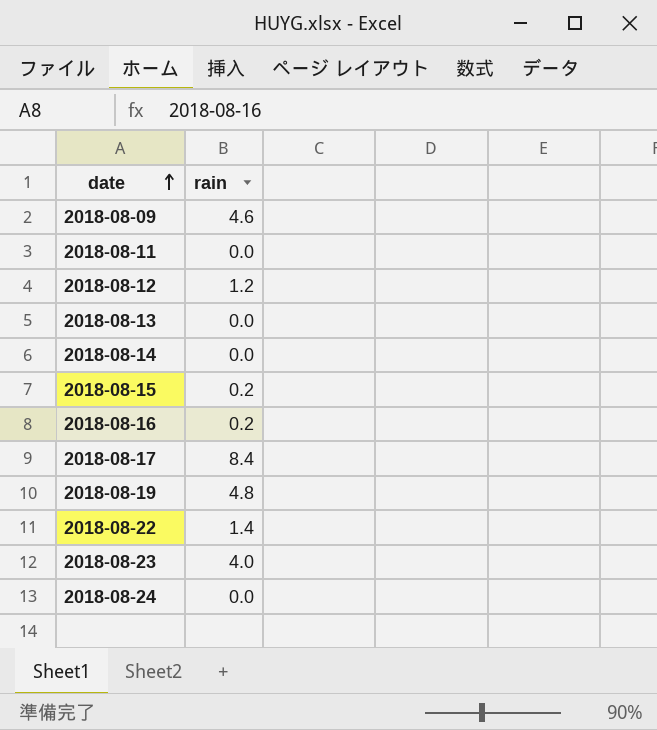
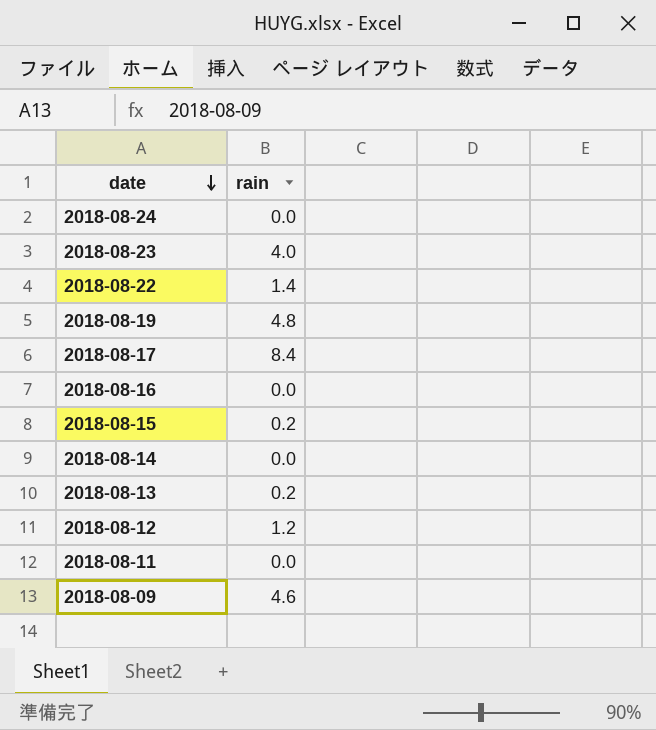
row order: date ascending -> date descending
2018-08-16 | rain: 0.2 -> 0.0
2018-08-13 | rain: 0.0 -> 0.2

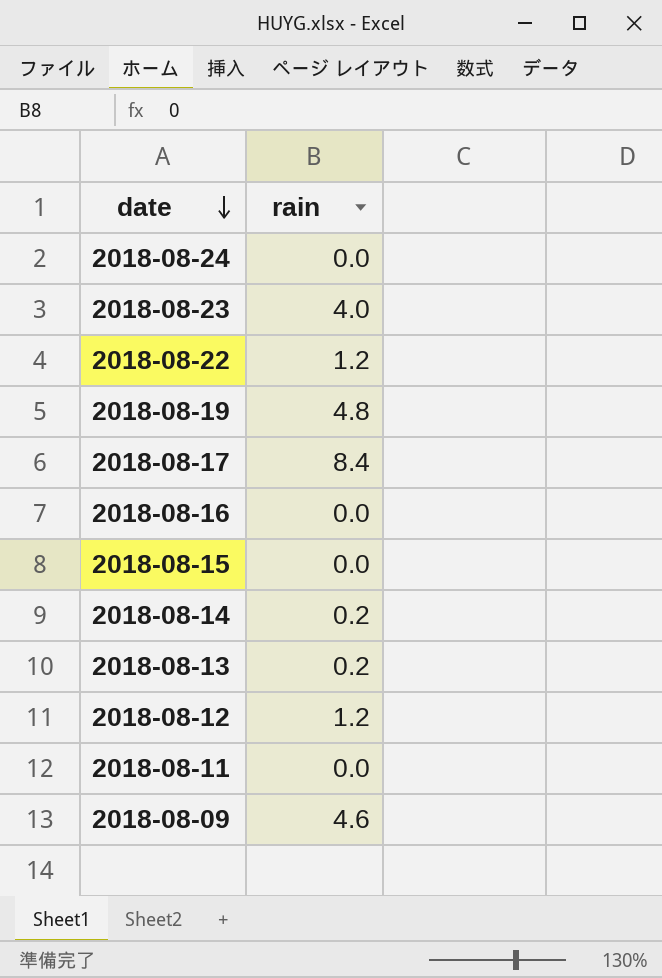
2018-08-22 | rain: 1.4 -> 1.2
2018-08-15 | rain: 0.2 -> 0.0
2018-08-14 | rain: 0.0 -> 0.2

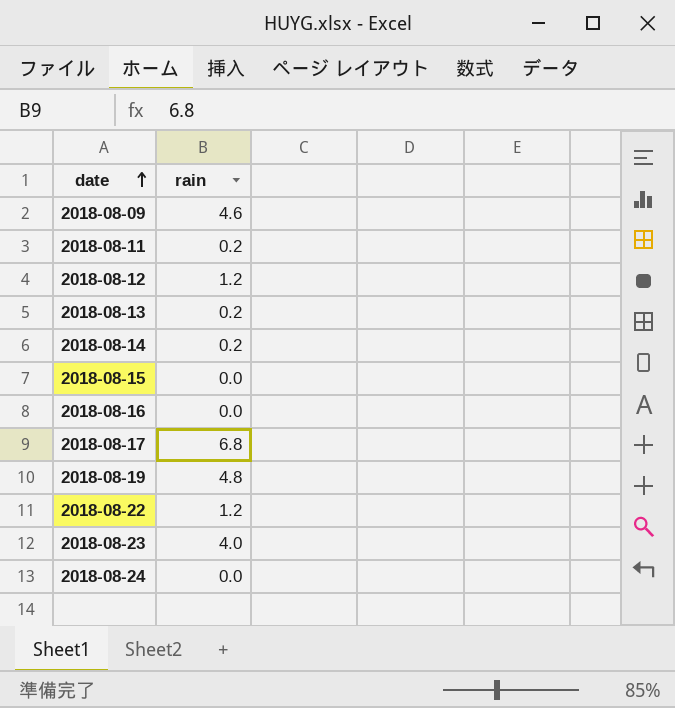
row order: date descending -> date ascending
2018-08-11 | rain: 0.0 -> 0.2
2018-08-17 | rain: 8.4 -> 6.8

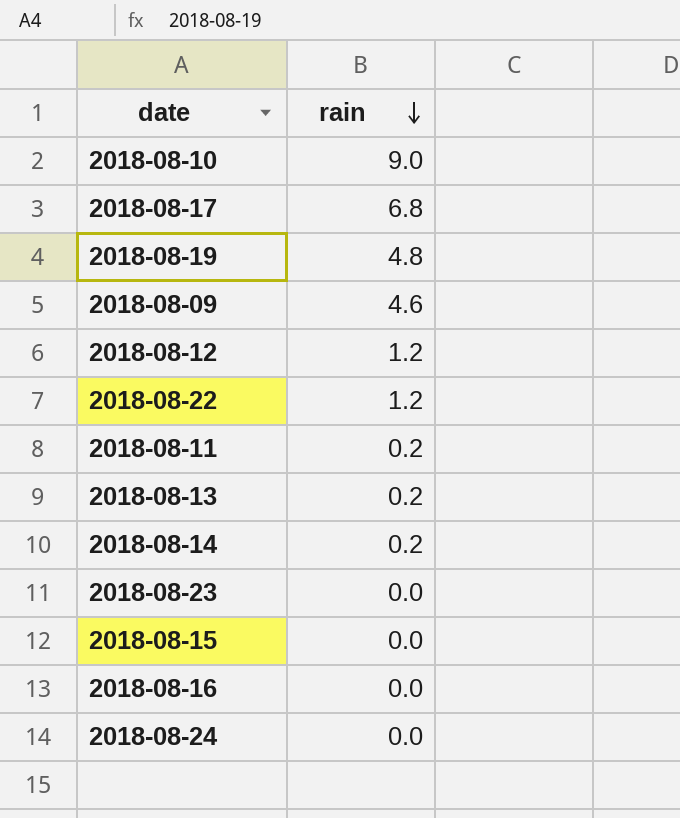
row order: date ascending -> rain descending
row 2018-08-10: none -> 9.0
2018-08-23 | rain: 4.0 -> 0.0

